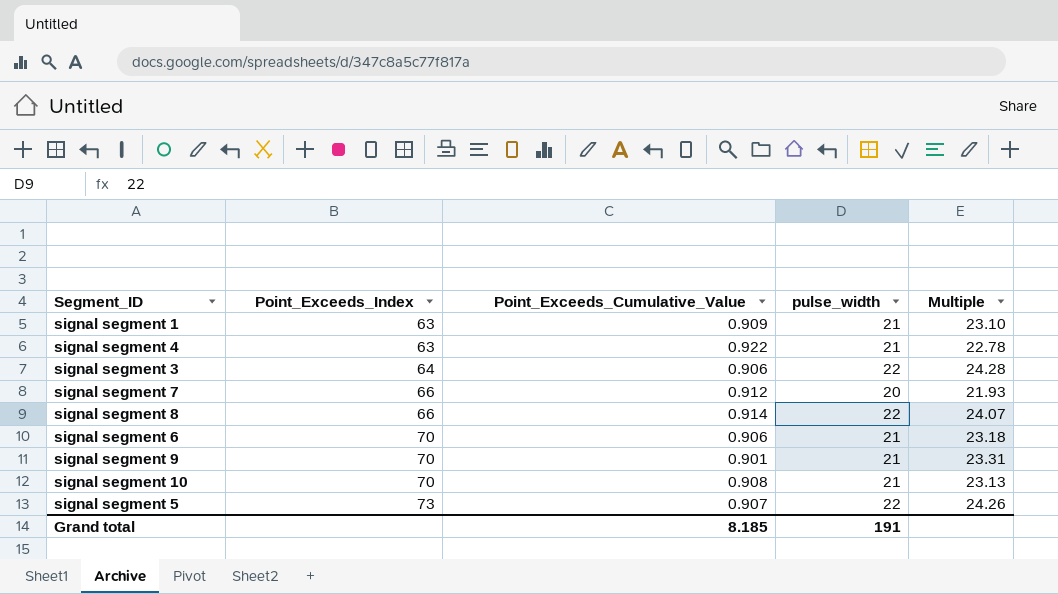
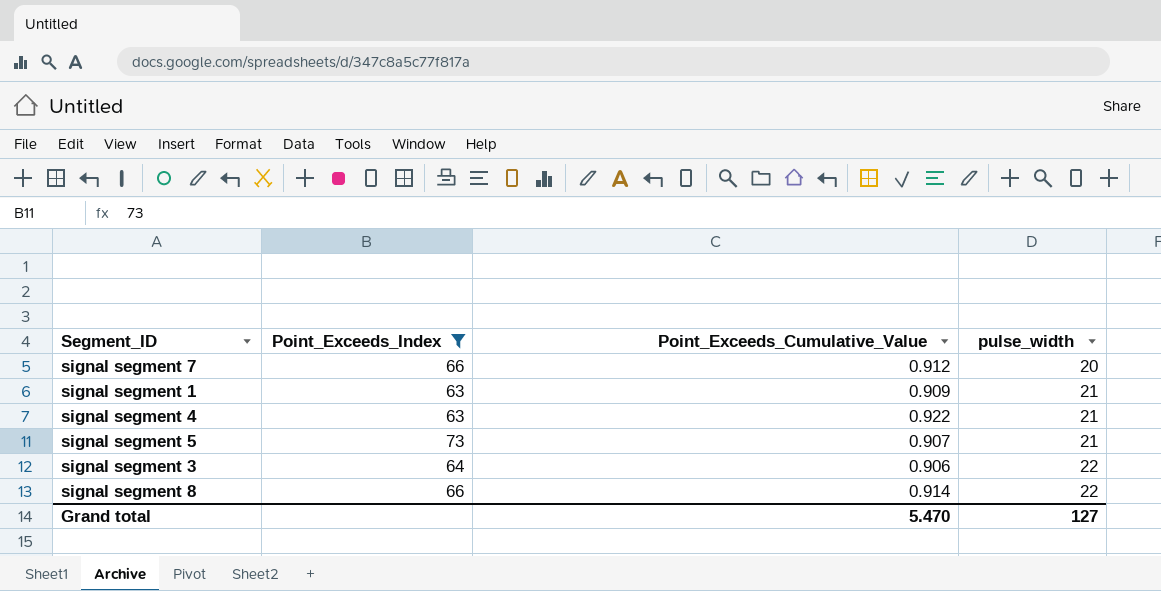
filter: none -> Point_Exceeds_Index != 70
row order: Point_Exceeds_Index ascending -> pulse_width ascending
column Multiple | formula: [pulse_width] / [Point_Exceeds_Cumulative_Value] -> none
signal segment 5 | pulse_width: 22 -> 21
Grand total | Point_Exceeds_Cumulative_Value: 8.185 -> 5.470
Grand total | pulse_width: 191 -> 127

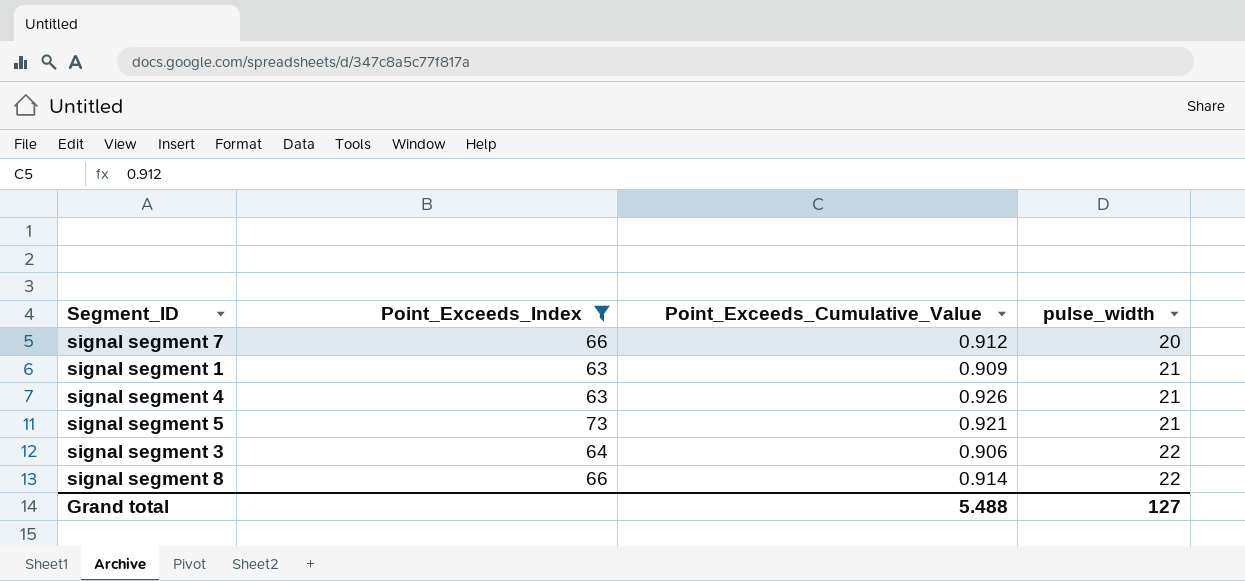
signal segment 4 | Point_Exceeds_Cumulative_Value: 0.922 -> 0.926
signal segment 5 | Point_Exceeds_Cumulative_Value: 0.907 -> 0.921
Grand total | Point_Exceeds_Cumulative_Value: 5.470 -> 5.488

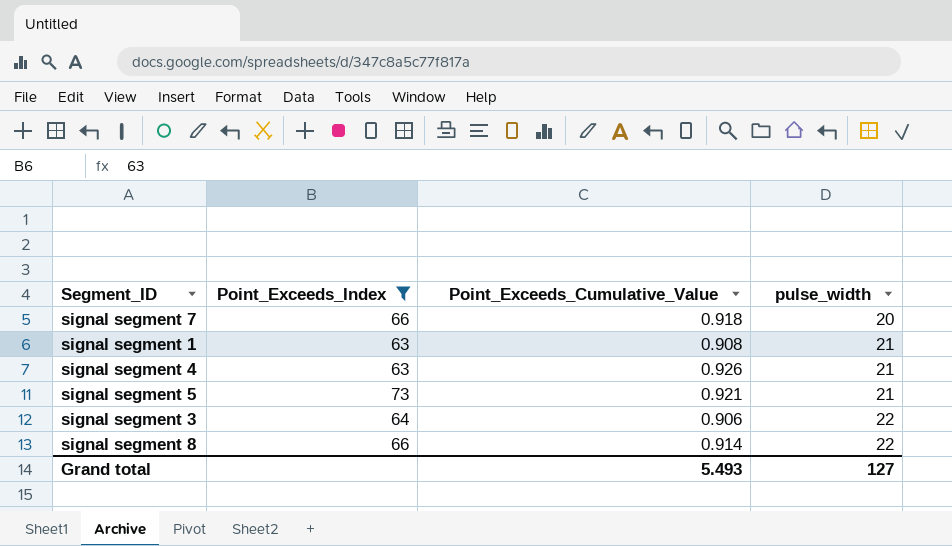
signal segment 7 | Point_Exceeds_Cumulative_Value: 0.912 -> 0.918
signal segment 1 | Point_Exceeds_Cumulative_Value: 0.909 -> 0.908
Grand total | Point_Exceeds_Cumulative_Value: 5.488 -> 5.493

